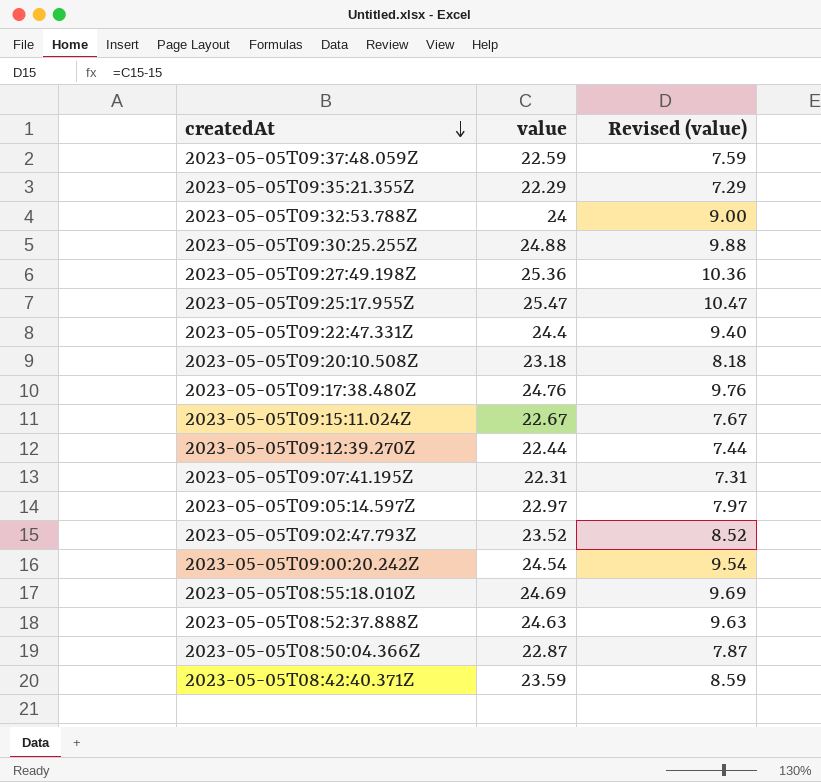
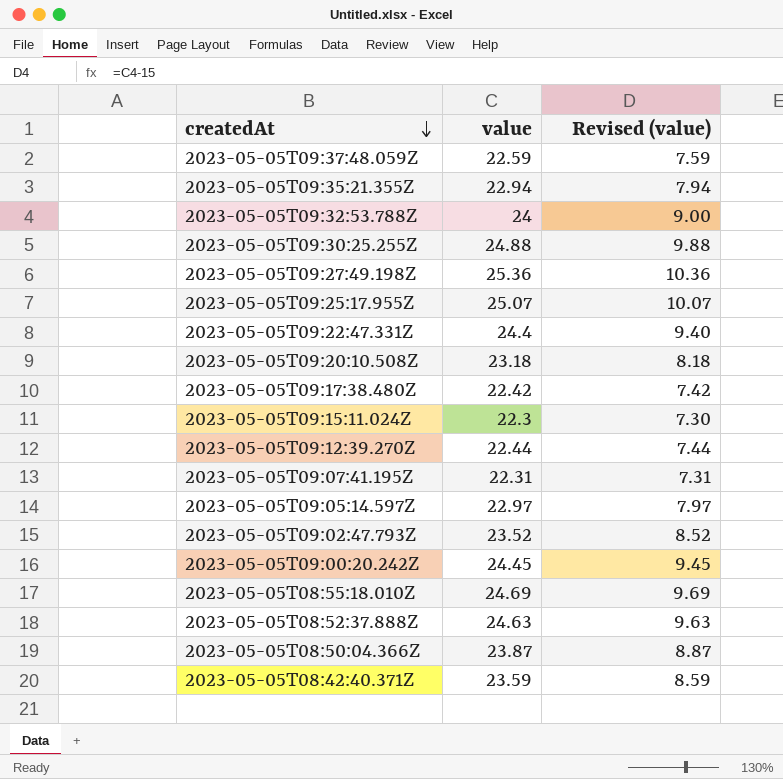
2023-05-05T09:35:21.355Z | value: 22.29 -> 22.94
2023-05-05T09:35:21.355Z | Revised (value): 7.29 -> 7.94
2023-05-05T09:25:17.955Z | value: 25.47 -> 25.07
2023-05-05T09:25:17.955Z | Revised (value): 10.47 -> 10.07
2023-05-05T09:17:38.480Z | value: 24.76 -> 22.42
2023-05-05T09:17:38.480Z | Revised (value): 9.76 -> 7.42
2023-05-05T09:15:11.024Z | value: 22.67 -> 22.3
2023-05-05T09:15:11.024Z | Revised (value): 7.67 -> 7.30
2023-05-05T09:00:20.242Z | value: 24.54 -> 24.45
2023-05-05T09:00:20.242Z | Revised (value): 9.54 -> 9.45
2023-05-05T08:50:04.366Z | value: 22.87 -> 23.87
2023-05-05T08:50:04.366Z | Revised (value): 7.87 -> 8.87

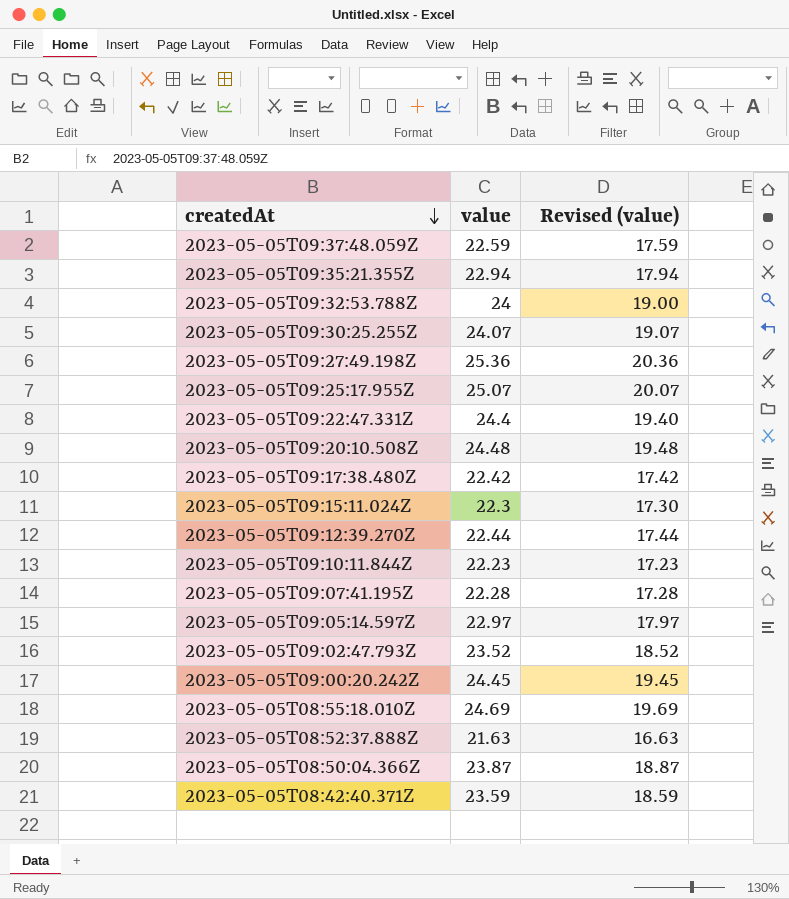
column Revised (value) | formula: [value] - 15 -> [value] - 5
2023-05-05T09:30:25.255Z | value: 24.88 -> 24.07
2023-05-05T09:20:10.508Z | value: 23.18 -> 24.48
row 2023-05-05T09:10:11.844Z: none -> 22.23 | 17.23
2023-05-05T09:07:41.195Z | value: 22.31 -> 22.28
2023-05-05T08:52:37.888Z | value: 24.63 -> 21.63

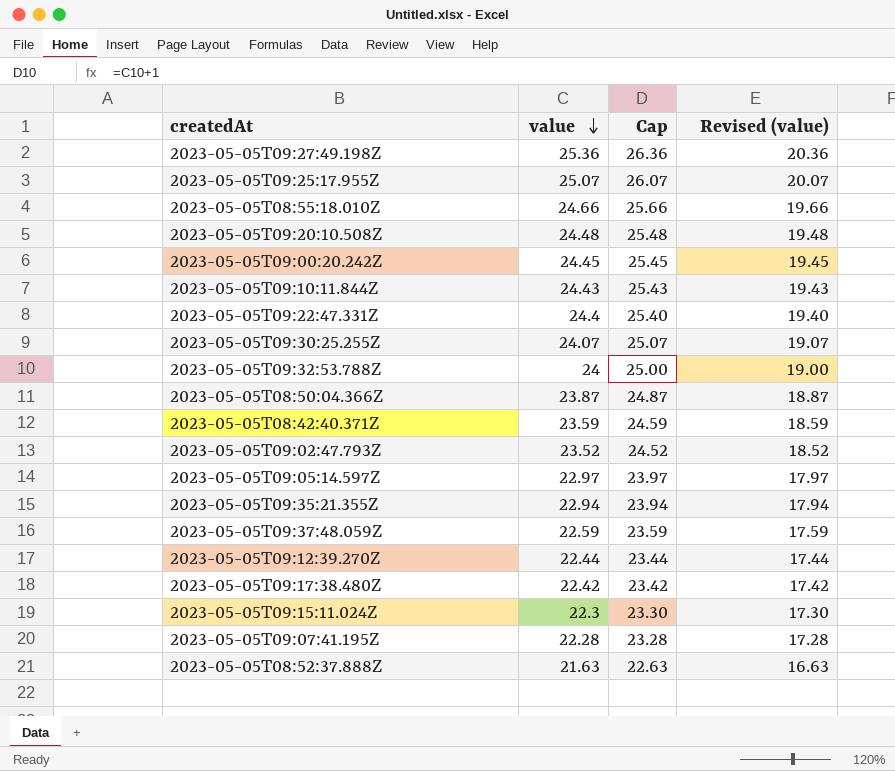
row order: createdAt descending -> value descending
column Cap | formula: none -> [value] + 1
2023-05-05T08:55:18.010Z | value: 24.69 -> 24.66
2023-05-05T08:55:18.010Z | Revised (value): 19.69 -> 19.66
2023-05-05T09:10:11.844Z | value: 22.23 -> 24.43
2023-05-05T09:10:11.844Z | Revised (value): 17.23 -> 19.43

